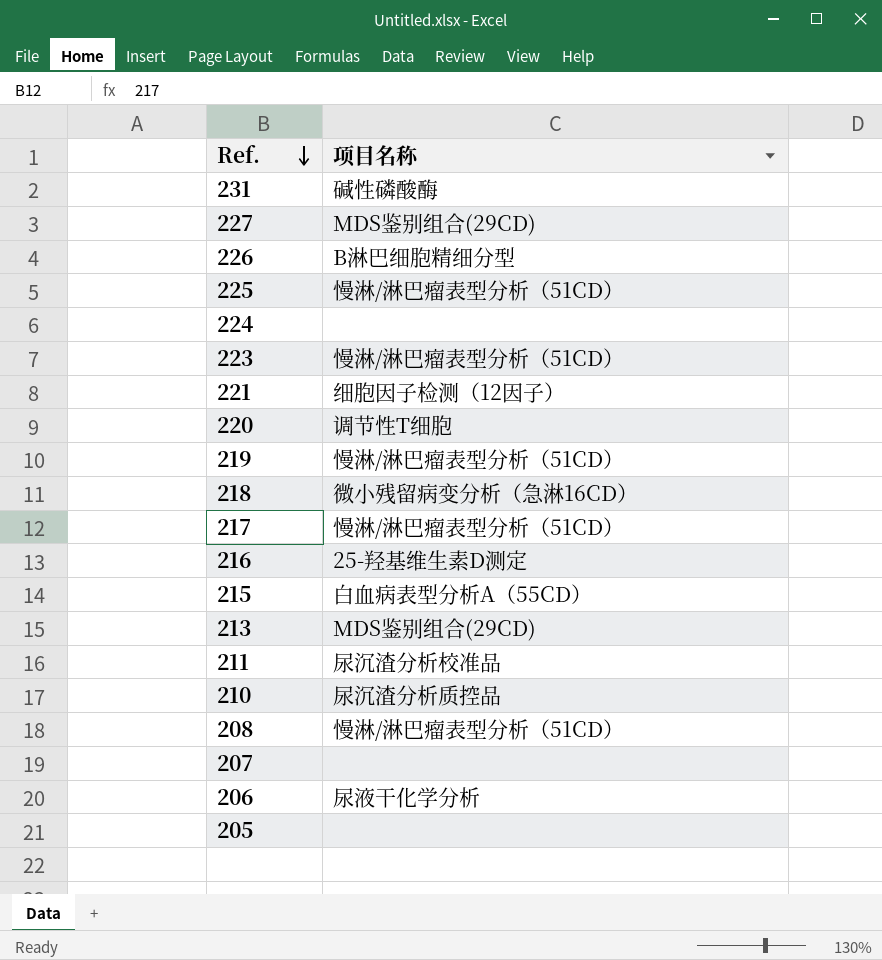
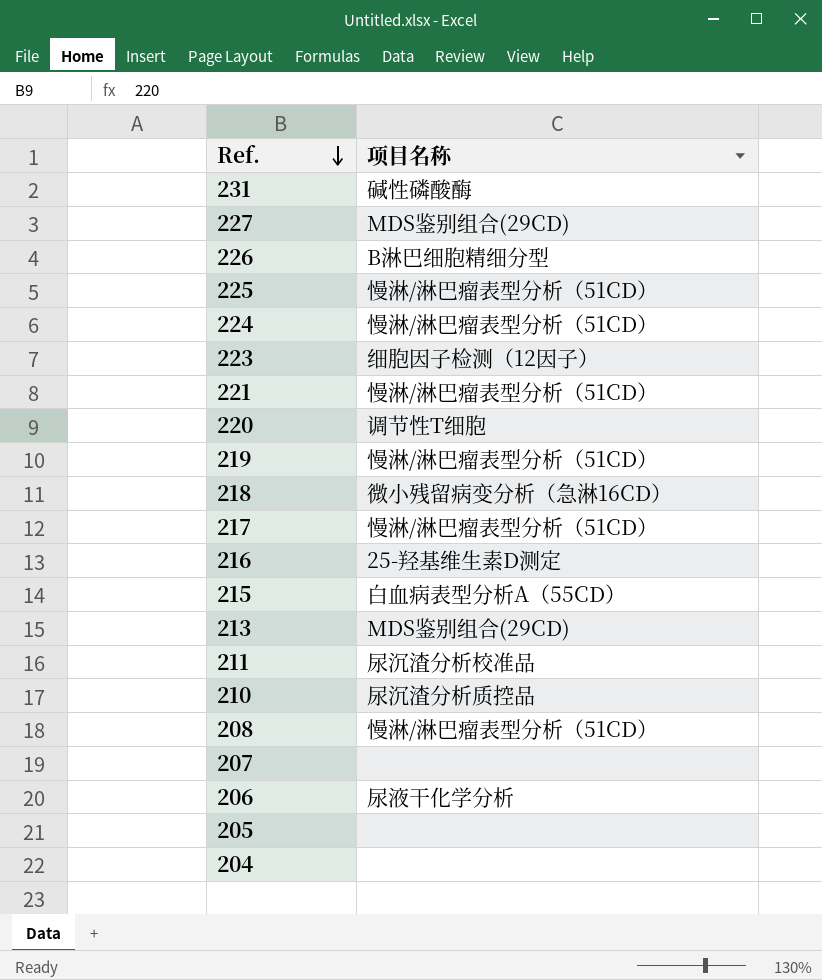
224 | 项目名称: none -> 慢淋/淋巴瘤表型分析（51CD）
223 | 项目名称: 慢淋/淋巴瘤表型分析（51CD） -> 细胞因子检测（12因子）
221 | 项目名称: 细胞因子检测（12因子） -> 慢淋/淋巴瘤表型分析（51CD）
row 204: none -> none

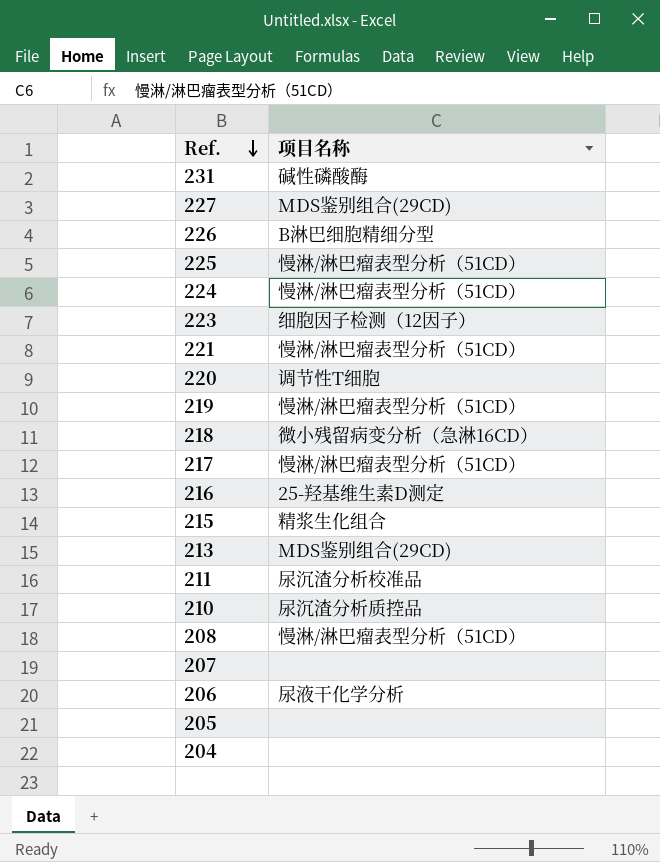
215 | 项目名称: 白血病表型分析A（55CD） -> 精浆生化组合

